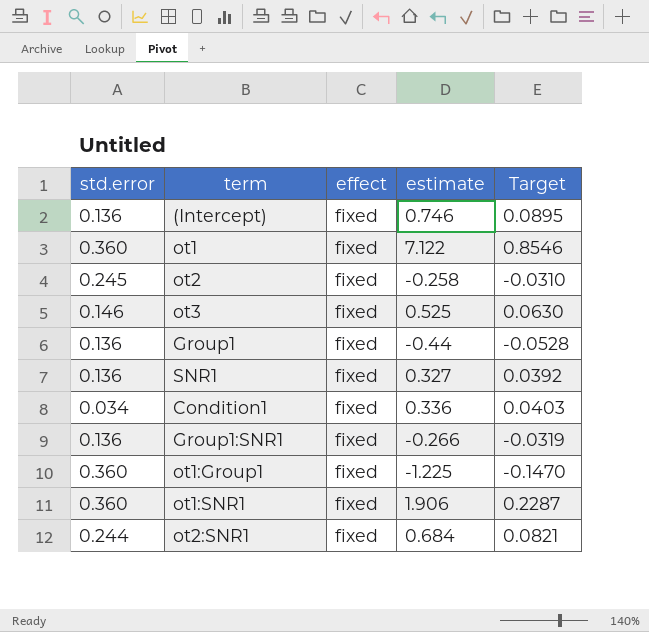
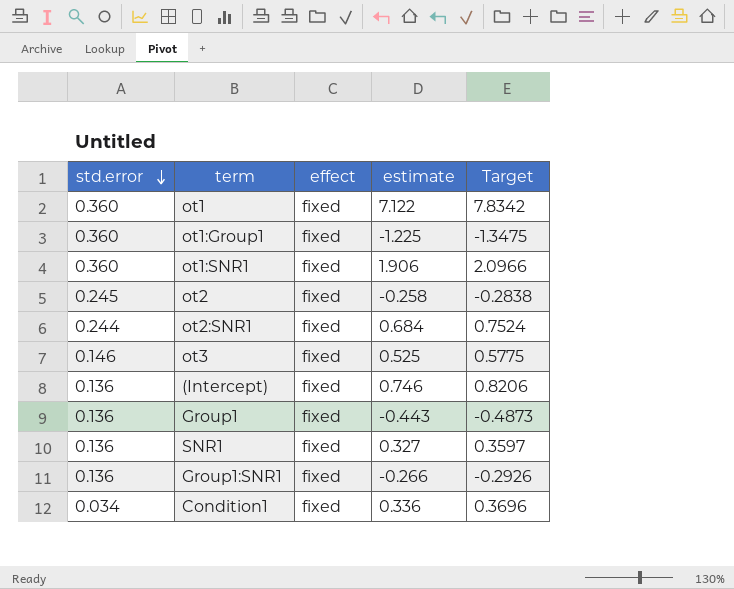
row order: none -> std.error descending
column Target | formula: [estimate] * 0.12 -> [estimate] * 1.1
Group1 | estimate: -0.44 -> -0.443

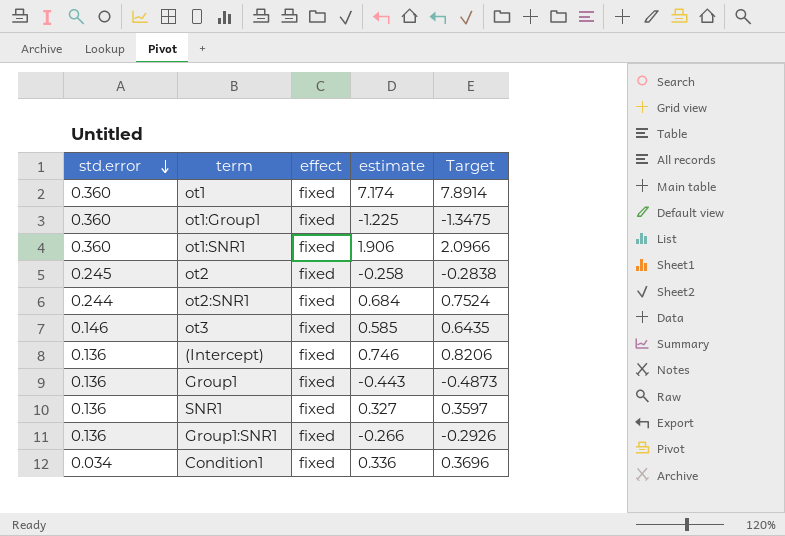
ot1 | estimate: 7.122 -> 7.174
ot1 | Target: 7.8342 -> 7.8914
ot3 | estimate: 0.525 -> 0.585
ot3 | Target: 0.5775 -> 0.6435

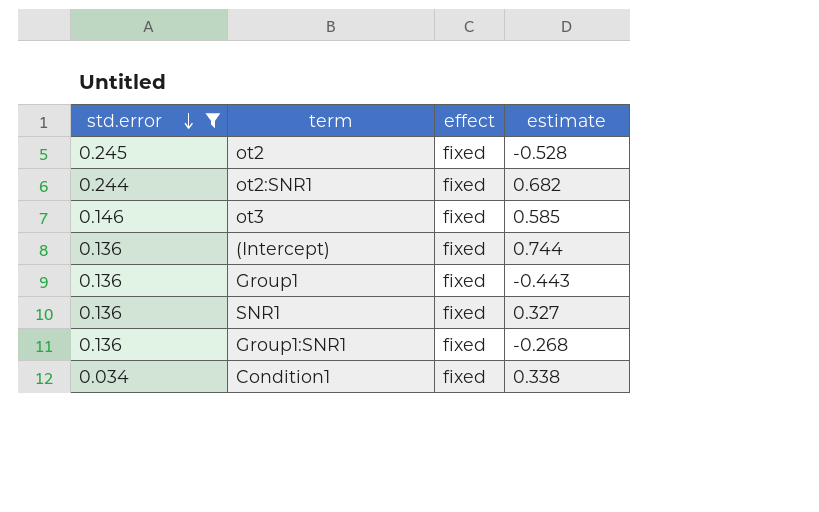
filter: none -> std.error != 0.360
column Target | formula: [estimate] * 1.1 -> none
ot2 | estimate: -0.258 -> -0.528
ot2:SNR1 | estimate: 0.684 -> 0.682
(Intercept) | estimate: 0.746 -> 0.744
Group1:SNR1 | estimate: -0.266 -> -0.268
Condition1 | estimate: 0.336 -> 0.338

